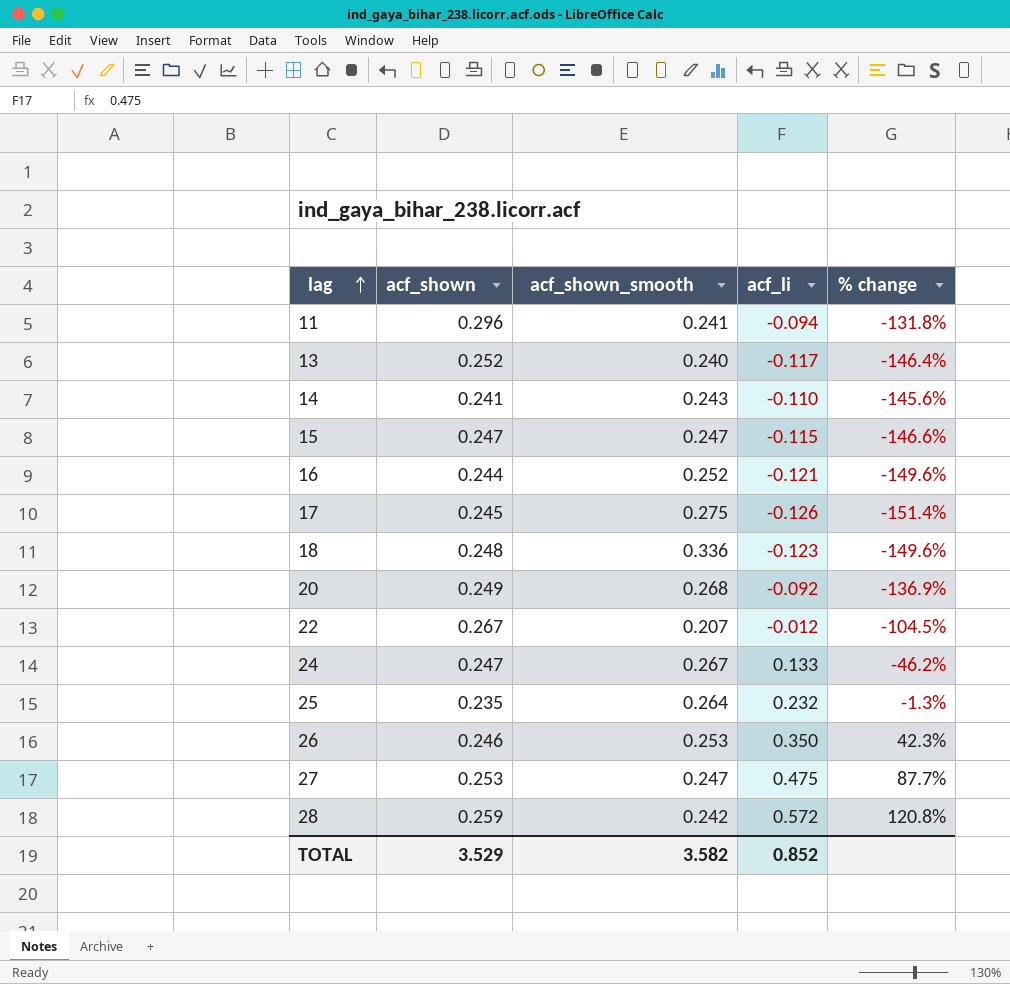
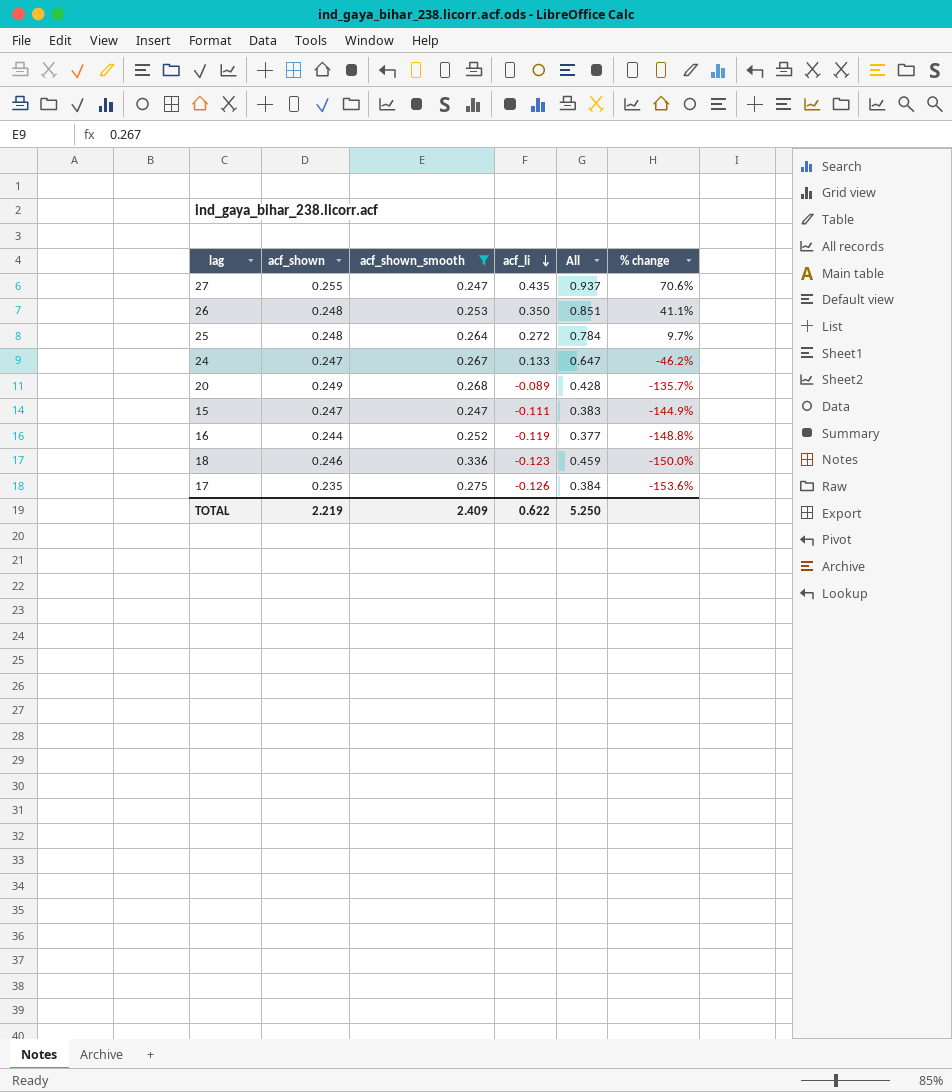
filter: none -> acf_shown_smooth >= 0.247
row order: lag ascending -> acf_li descending
column All | formula: none -> [acf_shown] + [acf_shown_smooth] + [acf_li]
27 | acf_shown: 0.253 -> 0.255
27 | acf_li: 0.475 -> 0.435
27 | % change: 87.7% -> 70.6%
26 | acf_shown: 0.246 -> 0.248
26 | % change: 42.3% -> 41.1%
25 | acf_shown: 0.235 -> 0.248
25 | acf_li: 0.232 -> 0.272
25 | % change: -1.3% -> 9.7%
20 | acf_li: -0.092 -> -0.089
20 | % change: -136.9% -> -135.7%
15 | acf_li: -0.115 -> -0.111
15 | % change: -146.6% -> -144.9%
16 | acf_li: -0.121 -> -0.119
16 | % change: -149.6% -> -148.8%
18 | acf_shown: 0.248 -> 0.246
18 | % change: -149.6% -> -150.0%
17 | acf_shown: 0.245 -> 0.235
17 | % change: -151.4% -> -153.6%
TOTAL | acf_shown: 3.529 -> 2.219
TOTAL | acf_shown_smooth: 3.582 -> 2.409
TOTAL | acf_li: 0.852 -> 0.622

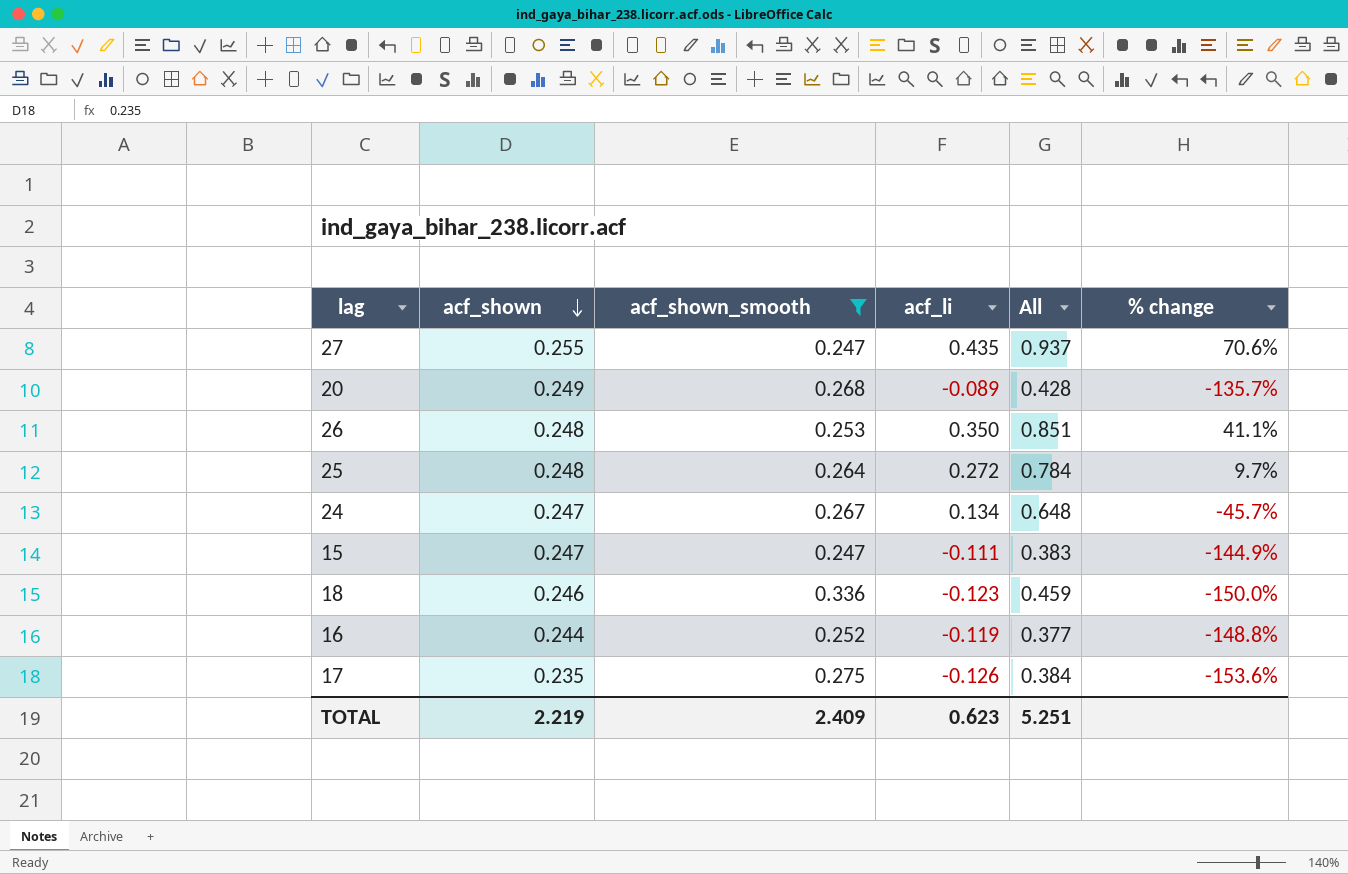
row order: acf_li descending -> acf_shown descending
24 | acf_li: 0.133 -> 0.134
24 | All: 0.647 -> 0.648
24 | % change: -46.2% -> -45.7%
TOTAL | acf_li: 0.622 -> 0.623
TOTAL | All: 5.250 -> 5.251

